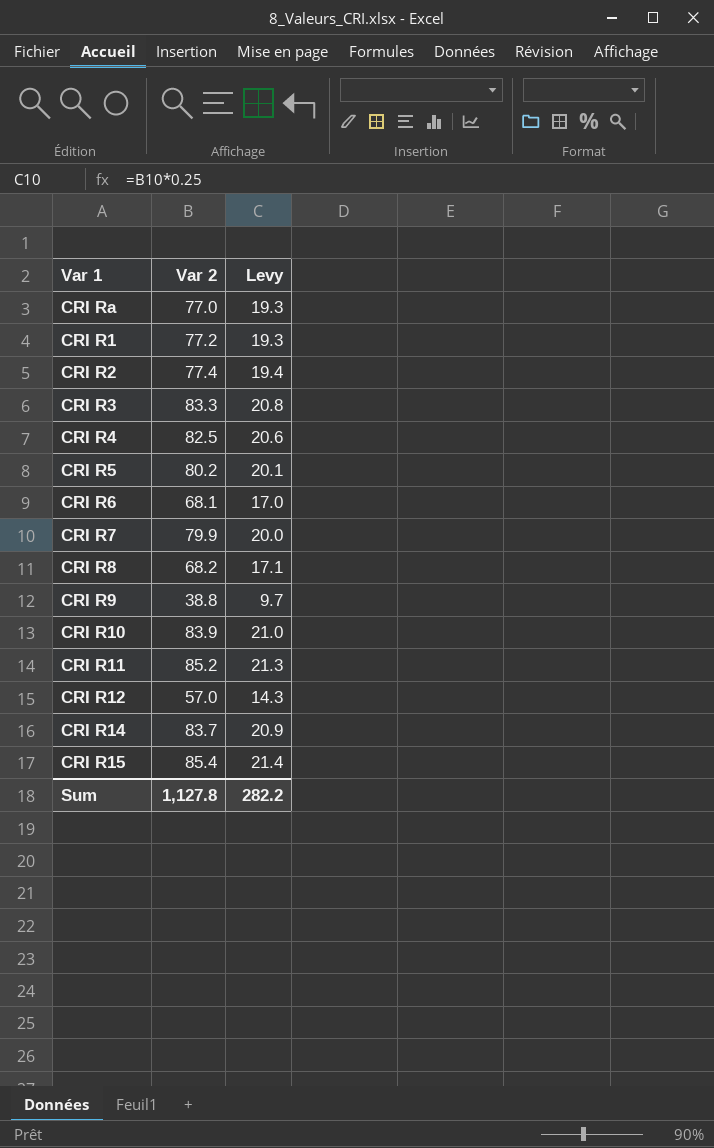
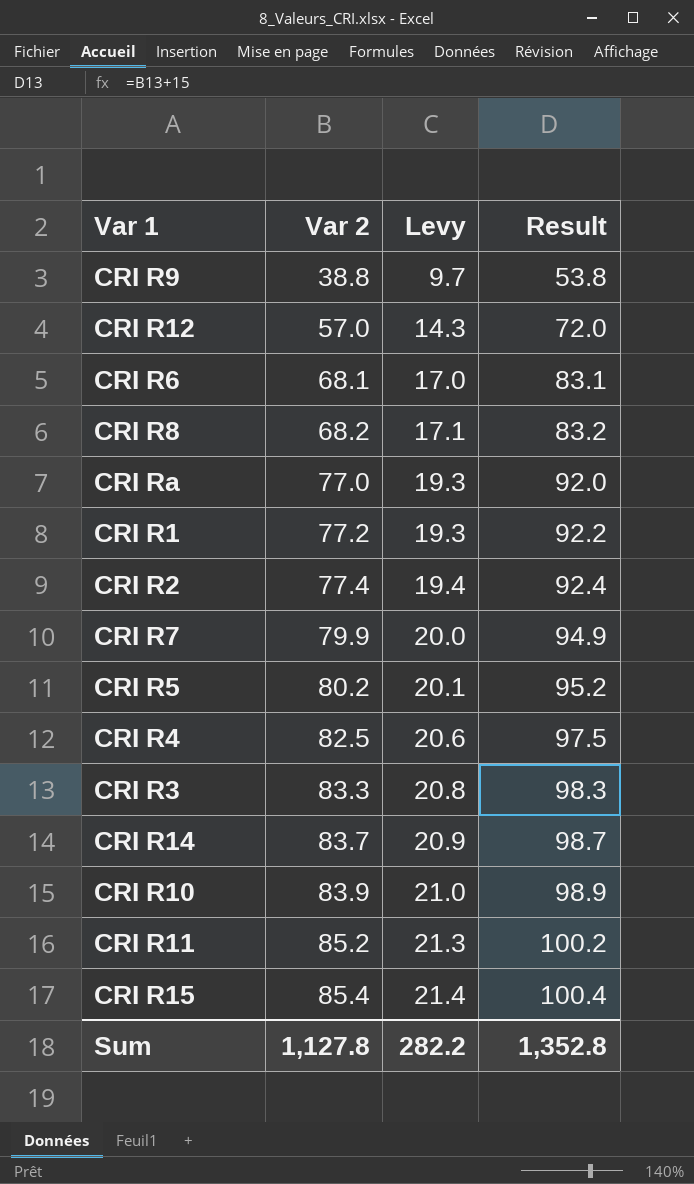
row order: none -> Var 2 ascending
column Result | formula: none -> [Var 2] + 15

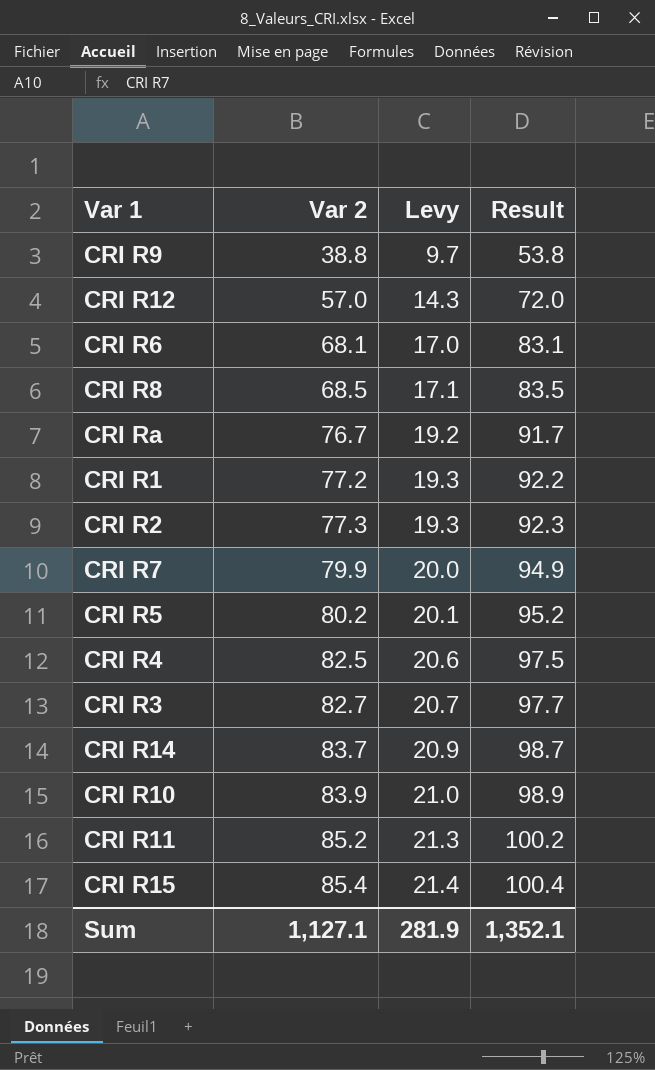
CRI R8 | Var 2: 68.2 -> 68.5
CRI R8 | Result: 83.2 -> 83.5
CRI Ra | Var 2: 77.0 -> 76.7
CRI Ra | Levy: 19.3 -> 19.2
CRI Ra | Result: 92.0 -> 91.7
CRI R2 | Var 2: 77.4 -> 77.3
CRI R2 | Levy: 19.4 -> 19.3
CRI R2 | Result: 92.4 -> 92.3
CRI R3 | Var 2: 83.3 -> 82.7
CRI R3 | Levy: 20.8 -> 20.7
CRI R3 | Result: 98.3 -> 97.7
Sum | Var 2: 1,127.8 -> 1,127.1
Sum | Levy: 282.2 -> 281.9
Sum | Result: 1,352.8 -> 1,352.1

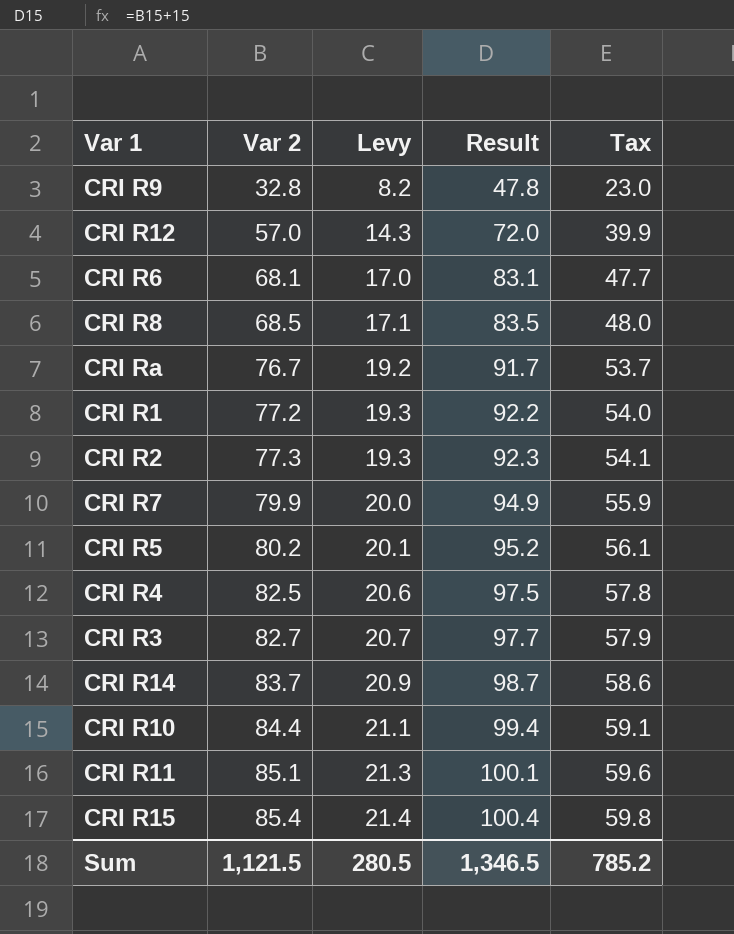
column Tax | formula: none -> [Var 2] * 0.7
CRI R9 | Var 2: 38.8 -> 32.8
CRI R9 | Levy: 9.7 -> 8.2
CRI R9 | Result: 53.8 -> 47.8
CRI R10 | Var 2: 83.9 -> 84.4
CRI R10 | Levy: 21.0 -> 21.1
CRI R10 | Result: 98.9 -> 99.4
CRI R11 | Var 2: 85.2 -> 85.1
CRI R11 | Result: 100.2 -> 100.1
Sum | Var 2: 1,127.1 -> 1,121.5
Sum | Levy: 281.9 -> 280.5
Sum | Result: 1,352.1 -> 1,346.5

